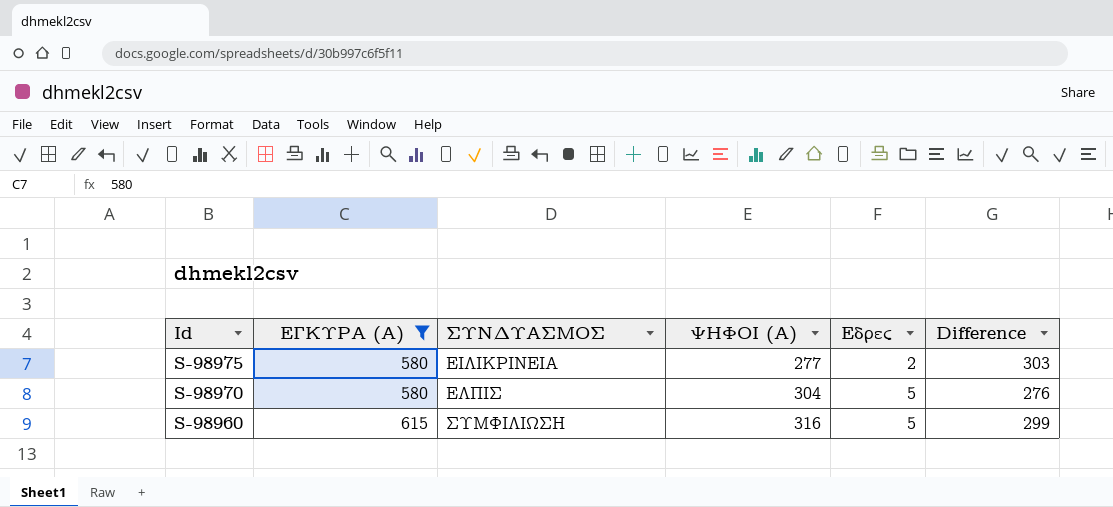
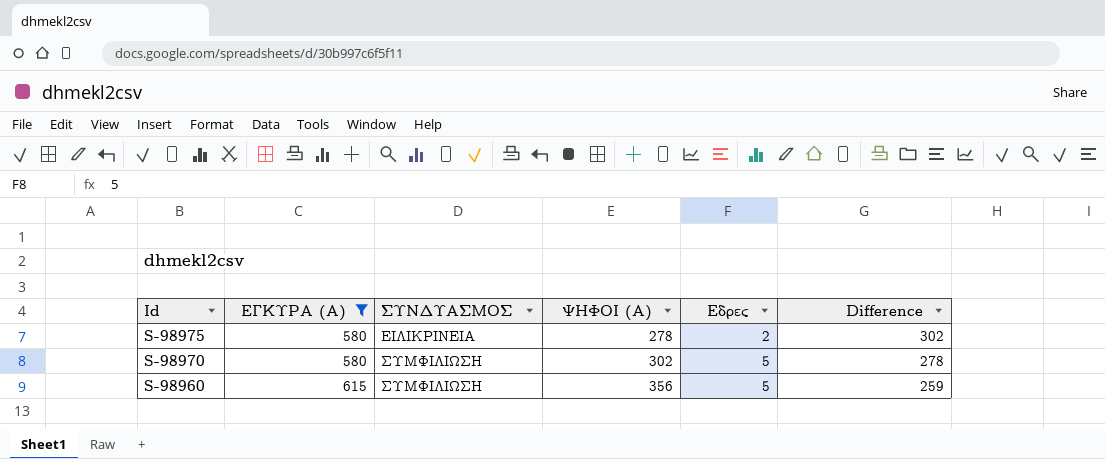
S-98975 | ΨΗΦΟΙ (Α): 277 -> 278
S-98975 | Difference: 303 -> 302
S-98970 | ΣΥΝΔΥΑΣΜΟΣ: ΕΛΠΙΣ -> ΣΥΜΦΙΛΙΩΣΗ
S-98970 | ΨΗΦΟΙ (Α): 304 -> 302
S-98970 | Difference: 276 -> 278
S-98960 | ΨΗΦΟΙ (Α): 316 -> 356
S-98960 | Difference: 299 -> 259

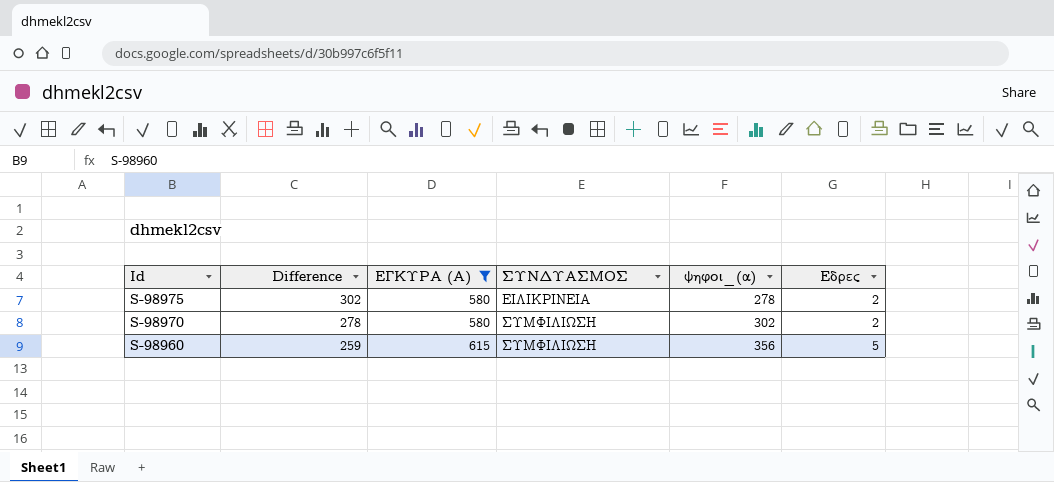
column Difference | position: 6 -> 2
column name: ΨΗΦΟΙ (Α) -> ψηφοι_(α)
S-98970 | Εδρες: 5 -> 2

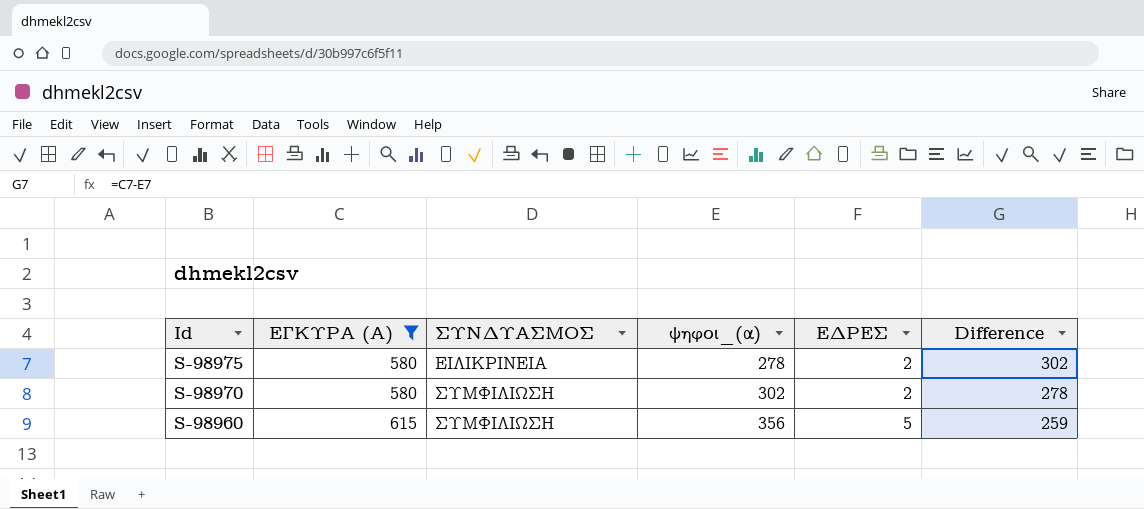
column name: Εδρες -> ΕΔΡΕΣ
column Difference | position: 2 -> 6

